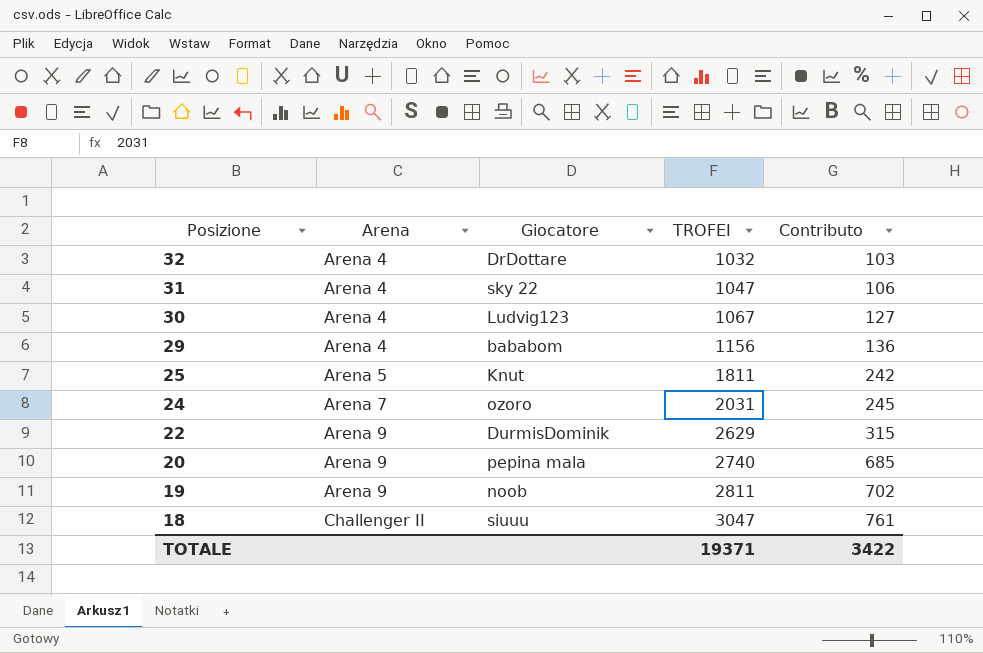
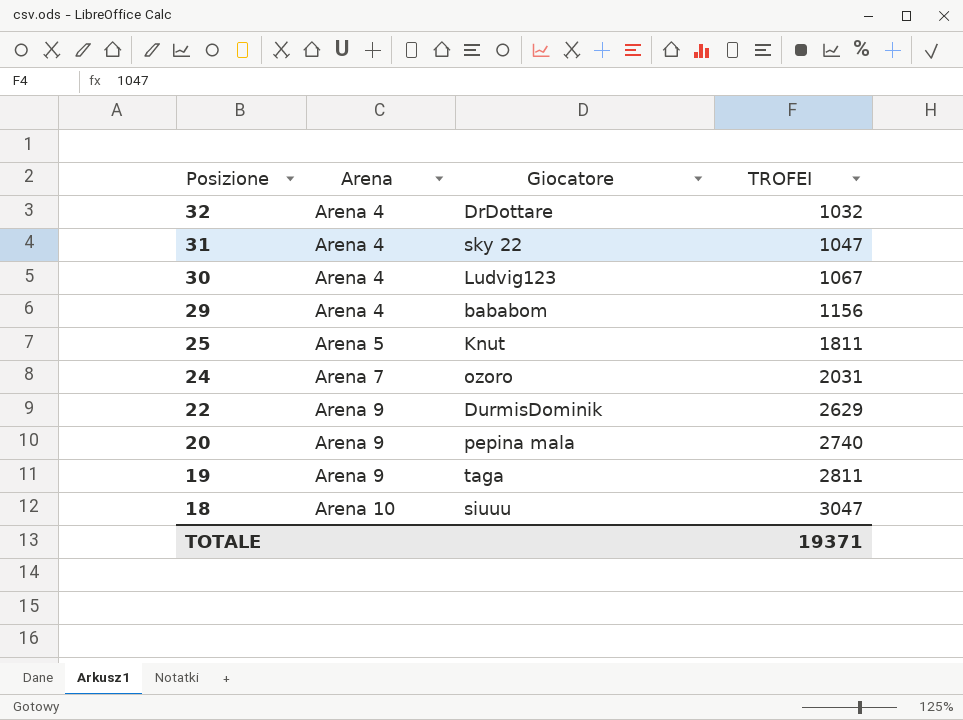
column Contributo | position: 5 -> none
19 | Giocatore: noob -> taga
18 | Arena: Challenger II -> Arena 10

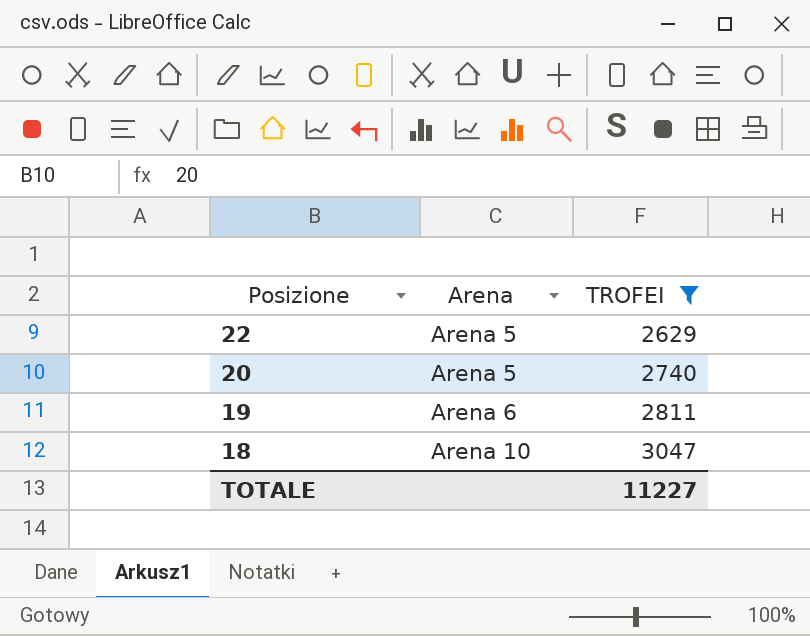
filter: none -> TROFEI >= 2629
column Giocatore | position: 3 -> none
22 | Arena: Arena 9 -> Arena 5
20 | Arena: Arena 9 -> Arena 5
19 | Arena: Arena 9 -> Arena 6
TOTALE | TROFEI: 19371 -> 11227

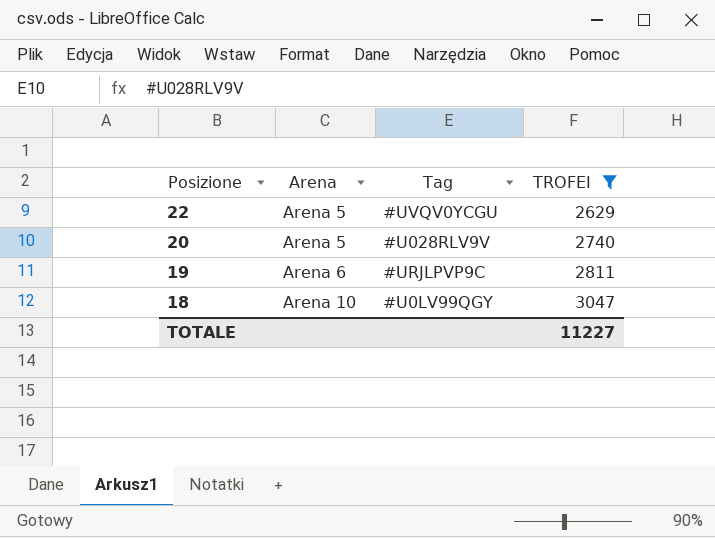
column Tag | position: none -> 3

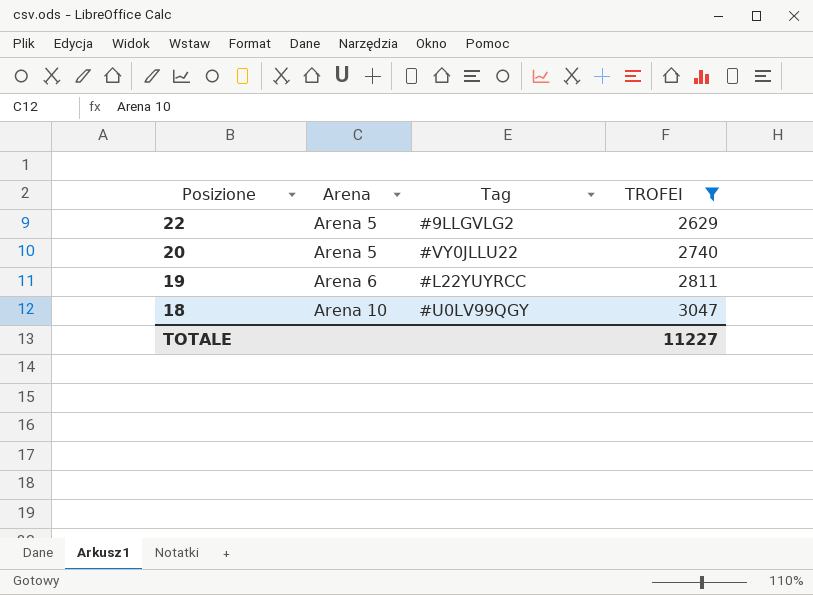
22 | Tag: #UVQV0YCGU -> #9LLGVLG2
20 | Tag: #U028RLV9V -> #VY0JLLU22
19 | Tag: #URJLPVP9C -> #L22YUYRCC

